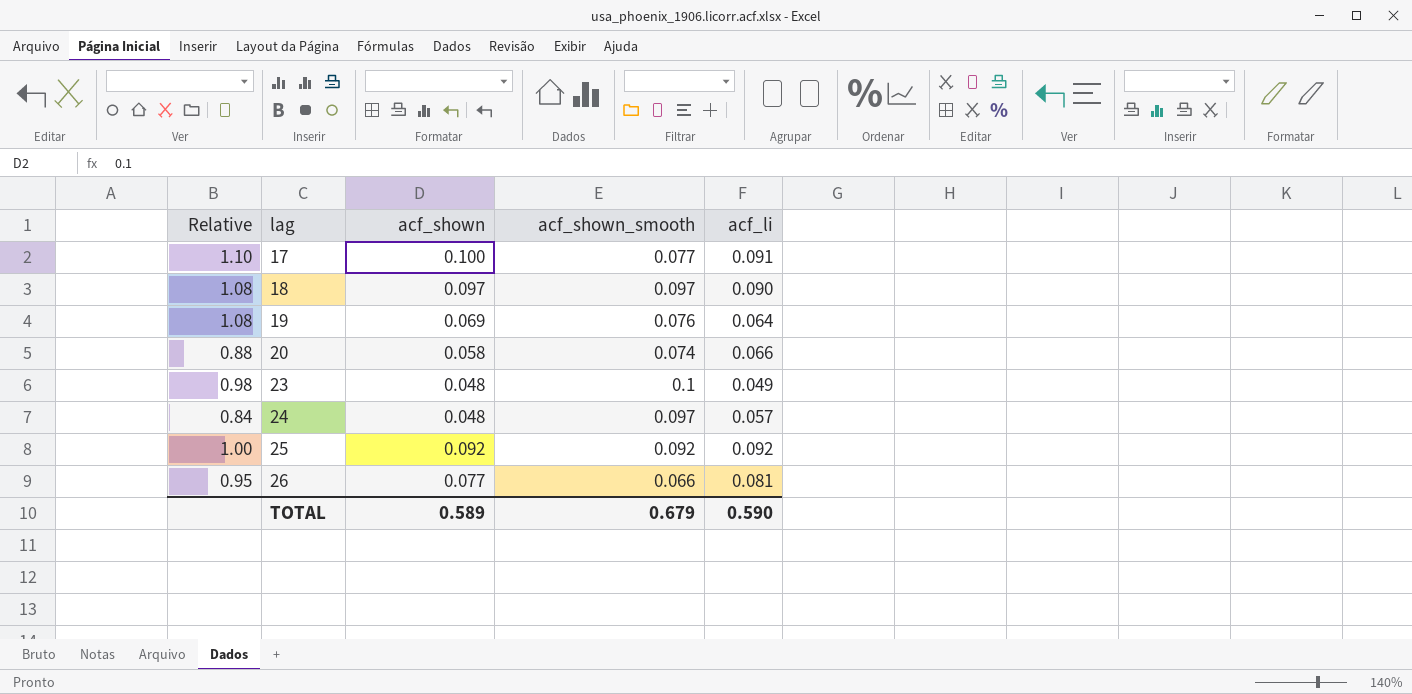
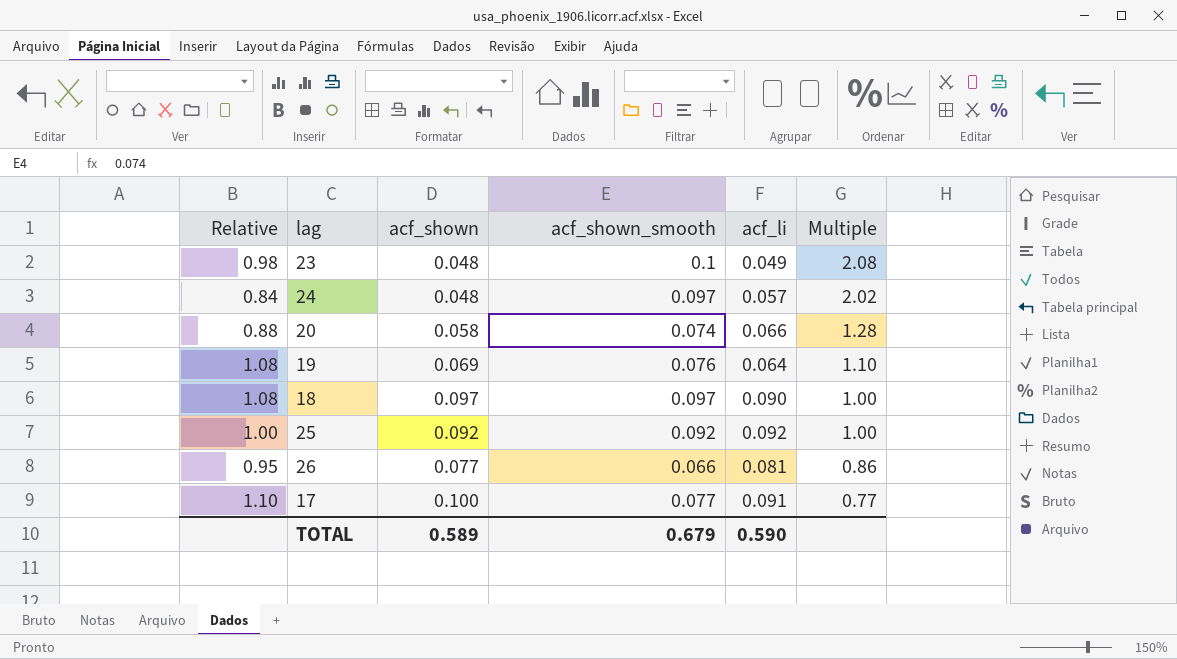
row order: lag ascending -> Multiple descending
column Multiple | formula: none -> [acf_shown_smooth] / [acf_shown]

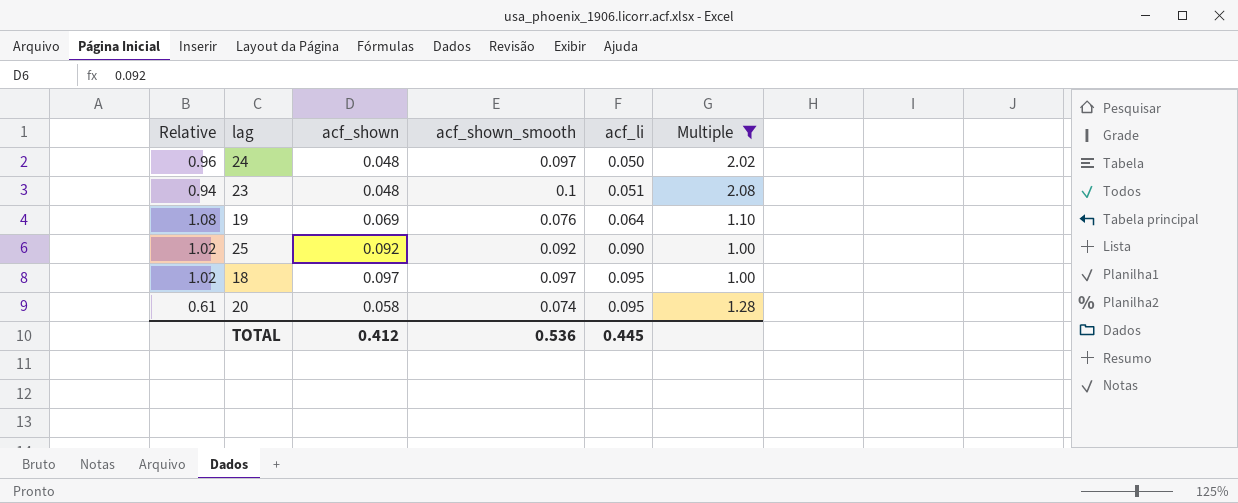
filter: none -> Multiple >= 1.00
row order: Multiple descending -> acf_li ascending
24 | Relative: 0.84 -> 0.96
24 | acf_li: 0.057 -> 0.050
23 | Relative: 0.98 -> 0.94
23 | acf_li: 0.049 -> 0.051
25 | Relative: 1.00 -> 1.02
25 | acf_li: 0.092 -> 0.090
18 | Relative: 1.08 -> 1.02
18 | acf_li: 0.090 -> 0.095
20 | Relative: 0.88 -> 0.61
20 | acf_li: 0.066 -> 0.095
TOTAL | acf_shown: 0.589 -> 0.412
TOTAL | acf_shown_smooth: 0.679 -> 0.536
TOTAL | acf_li: 0.590 -> 0.445

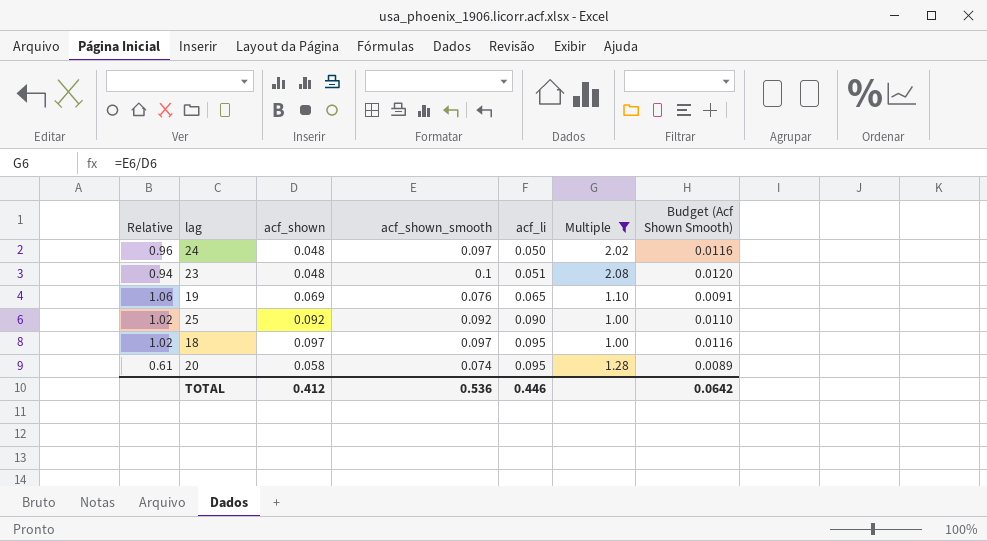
column Budget (Acf Shown Smooth) | formula: none -> [acf_shown_smooth] * 0.12
19 | Relative: 1.08 -> 1.06
19 | acf_li: 0.064 -> 0.065
TOTAL | acf_li: 0.445 -> 0.446

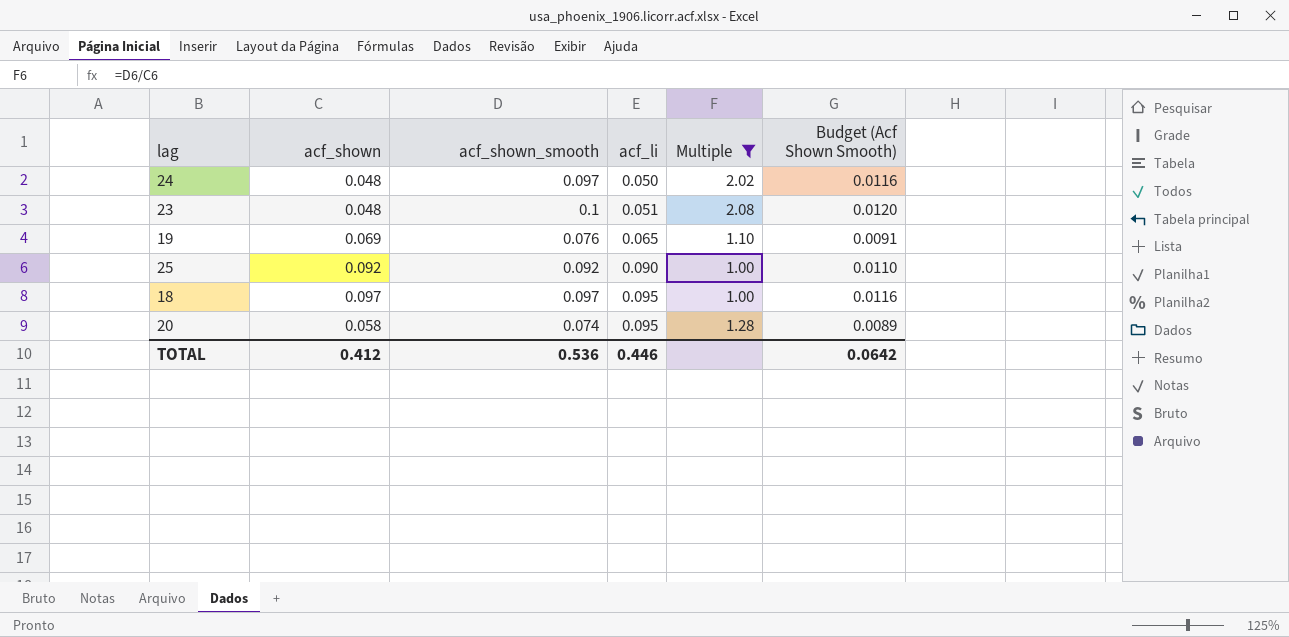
column Relative | formula: [acf_shown] / [acf_li] -> none

